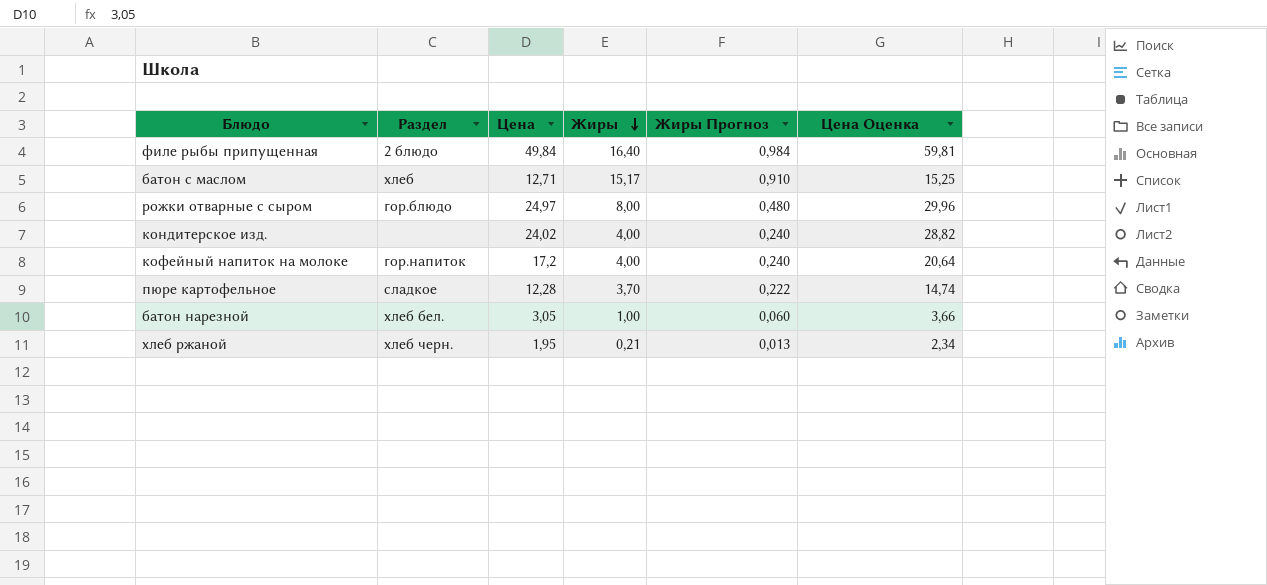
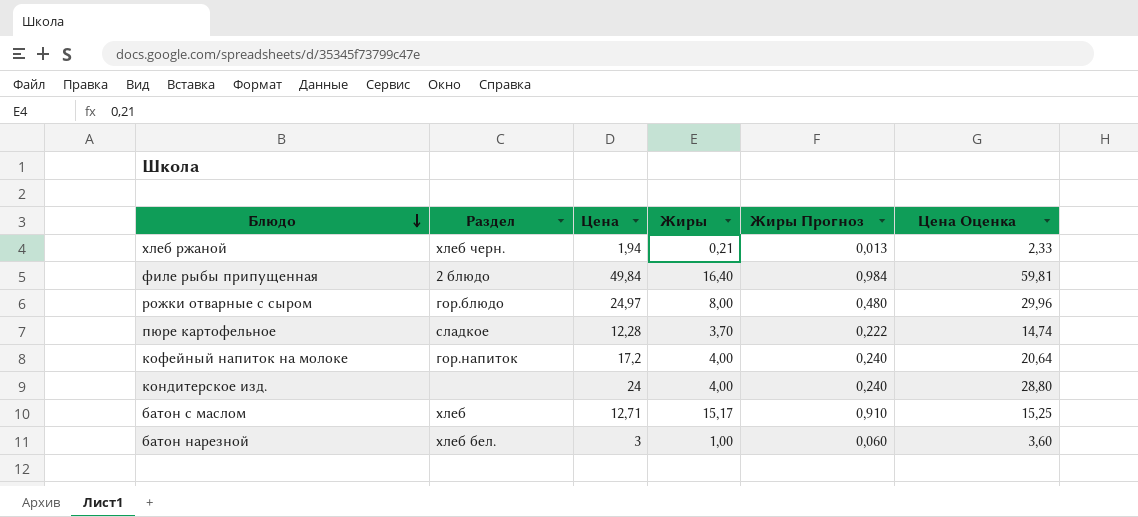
row order: Жиры descending -> Блюдо descending
хлеб ржаной | Цена: 1,95 -> 1,94
хлеб ржаной | Цена Оценка: 2,34 -> 2,33
кондитерское изд. | Цена: 24,02 -> 24
кондитерское изд. | Цена Оценка: 28,82 -> 28,80
батон нарезной | Цена: 3,05 -> 3
батон нарезной | Цена Оценка: 3,66 -> 3,60

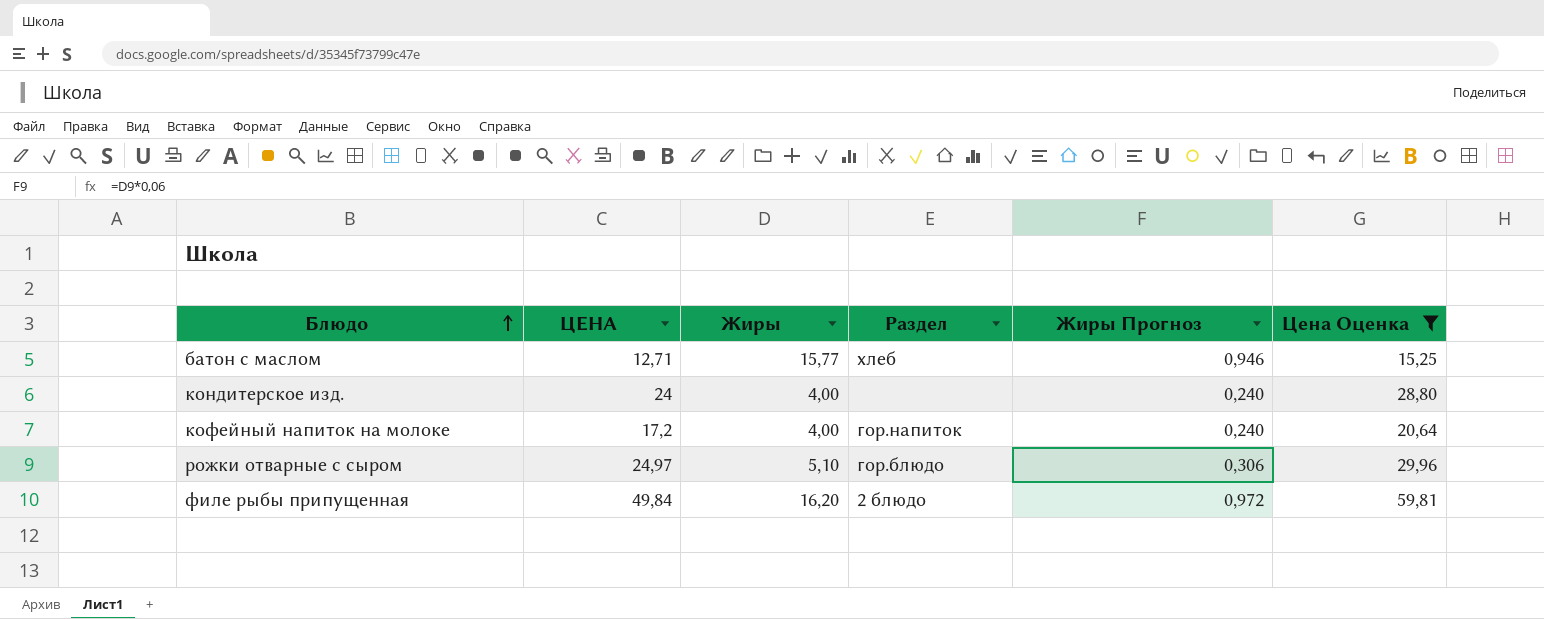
filter: none -> Цена Оценка >= 15,25
row order: Блюдо descending -> Блюдо ascending
column name: Цена -> ЦЕНА
column Раздел | position: 2 -> 4
батон с маслом | Жиры: 15,17 -> 15,77
батон с маслом | Жиры Прогноз: 0,910 -> 0,946
рожки отварные с сыром | Жиры: 8,00 -> 5,10
рожки отварные с сыром | Жиры Прогноз: 0,480 -> 0,306
филе рыбы припущенная | Жиры: 16,40 -> 16,20
филе рыбы припущенная | Жиры Прогноз: 0,984 -> 0,972

